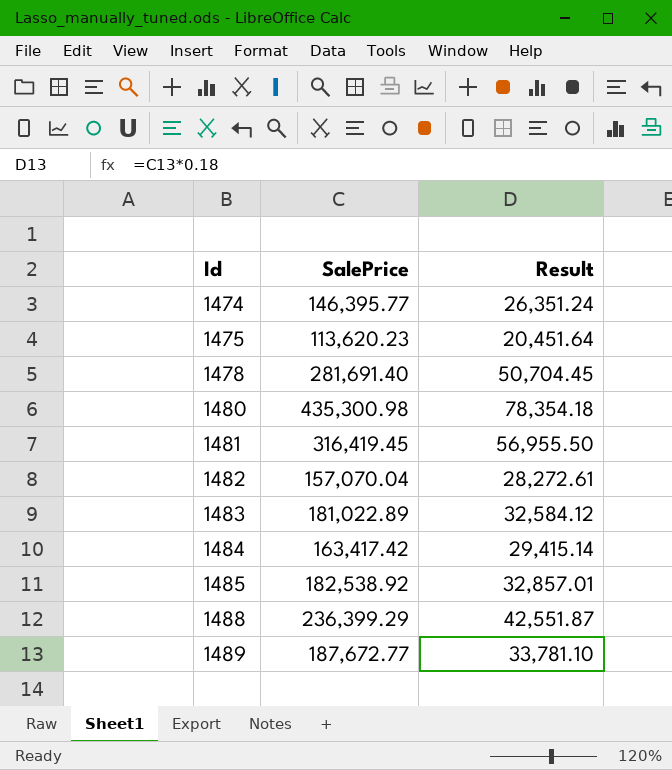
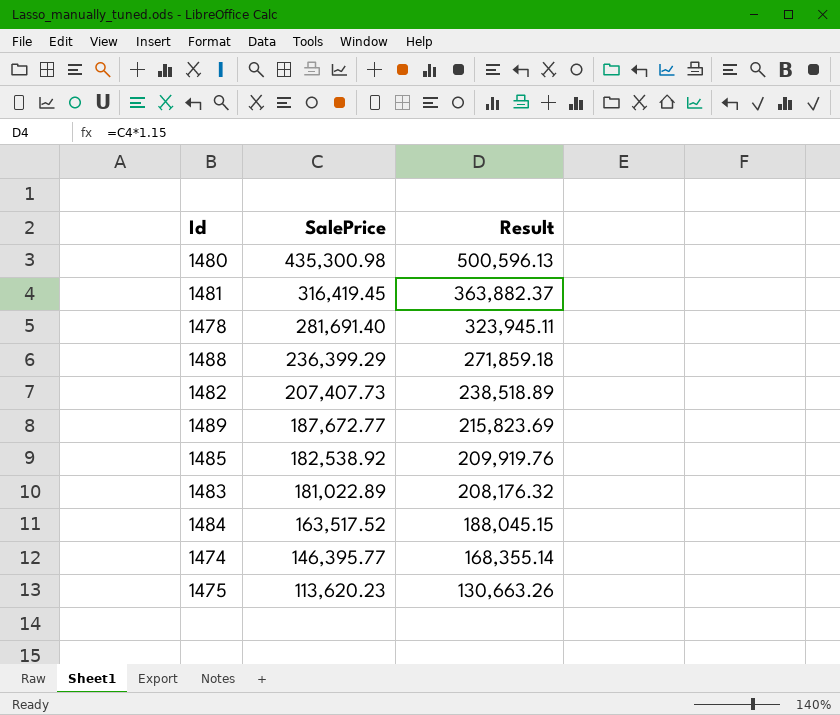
row order: Id ascending -> SalePrice descending
column Result | formula: [SalePrice] * 0.18 -> [SalePrice] * 1.15
1482 | SalePrice: 157,070.04 -> 207,407.73
1484 | SalePrice: 163,417.42 -> 163,517.52

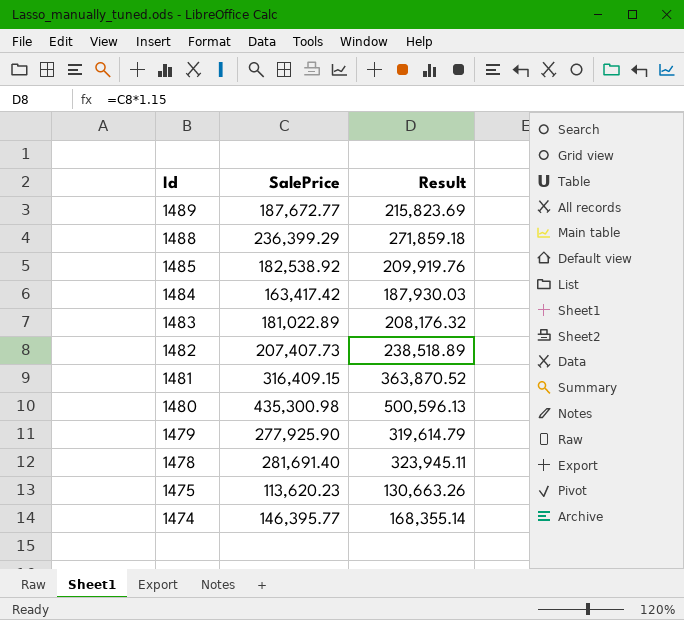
row order: SalePrice descending -> Id descending
1484 | SalePrice: 163,517.52 -> 163,417.42
1484 | Result: 188,045.15 -> 187,930.03
1481 | SalePrice: 316,419.45 -> 316,409.15
1481 | Result: 363,882.37 -> 363,870.52
row 1479: none -> 277,925.90 | 319,614.79

